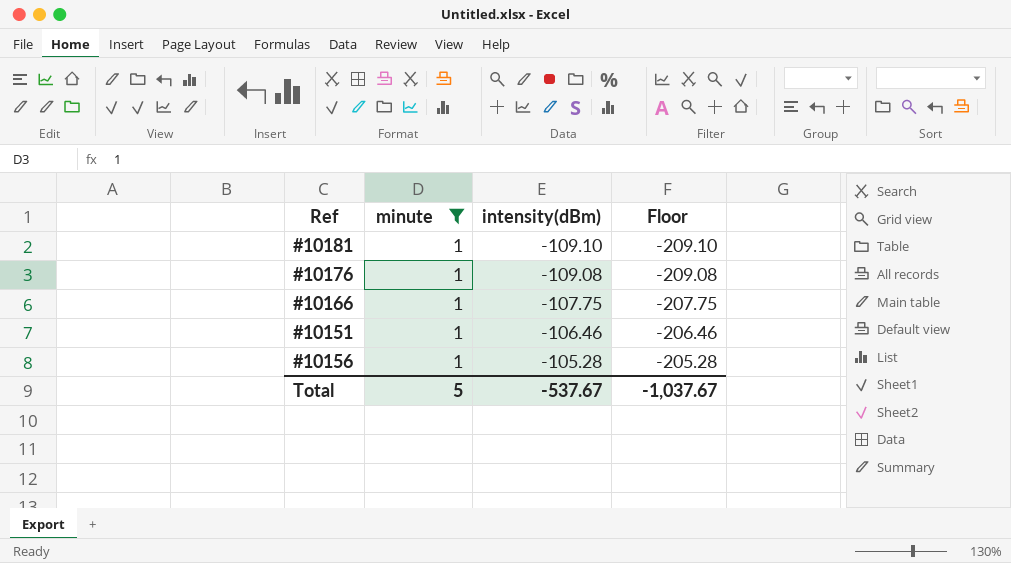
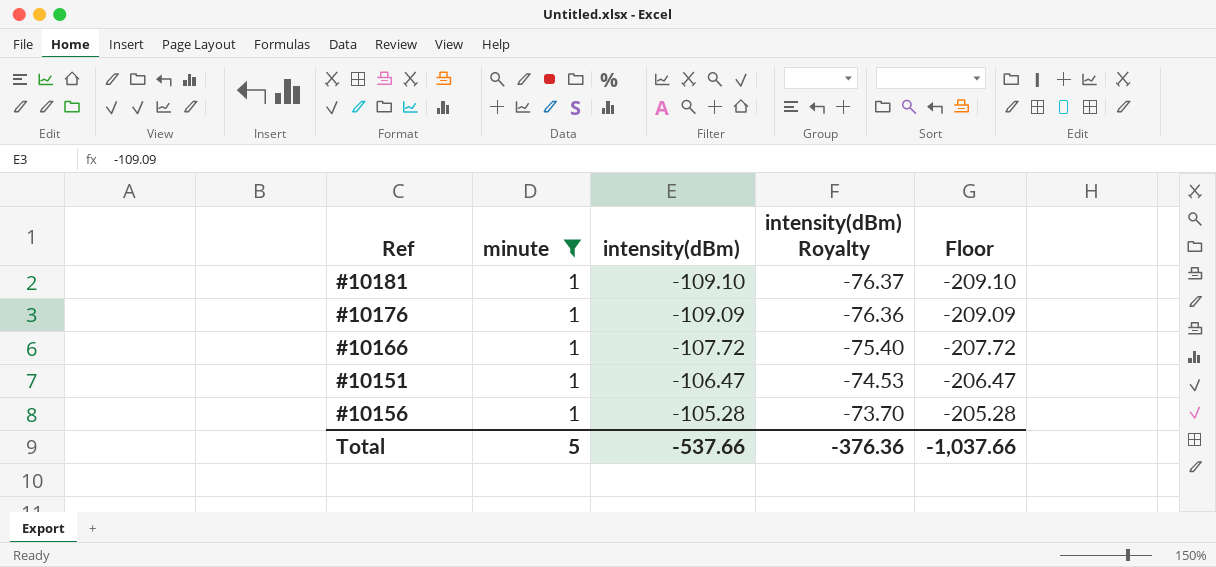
column intensity(dBm) Royalty | formula: none -> [intensity(dBm)] * 0.7
#10176 | intensity(dBm): -109.08 -> -109.09
#10176 | Floor: -209.08 -> -209.09
#10166 | intensity(dBm): -107.75 -> -107.72
#10166 | Floor: -207.75 -> -207.72
#10151 | intensity(dBm): -106.46 -> -106.47
#10151 | Floor: -206.46 -> -206.47
Total | intensity(dBm): -537.67 -> -537.66
Total | Floor: -1,037.67 -> -1,037.66

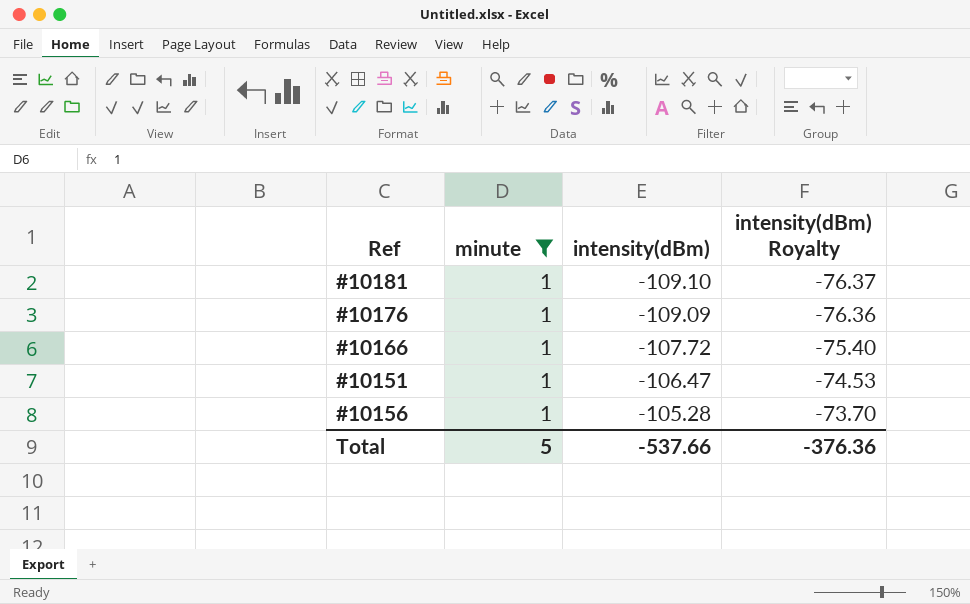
column Floor | formula: [intensity(dBm)] - 100 -> none

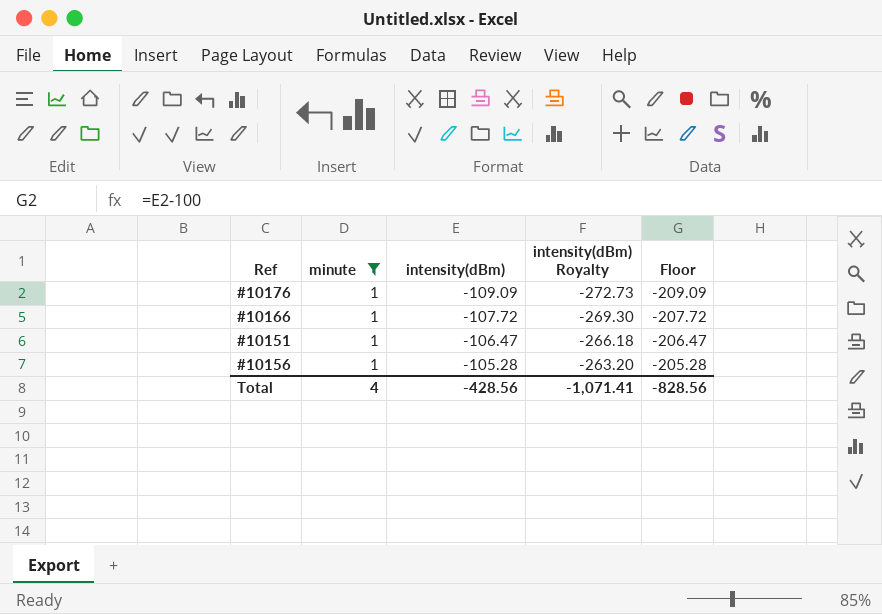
column intensity(dBm) Royalty | formula: [intensity(dBm)] * 0.7 -> [intensity(dBm)] * 2.5
column Floor | formula: none -> [intensity(dBm)] - 100
row #10181: 1 | -109.10 | -76.37 -> none
Total | minute: 5 -> 4
Total | intensity(dBm): -537.66 -> -428.56
Total | intensity(dBm) Royalty: -376.36 -> -1,071.41

